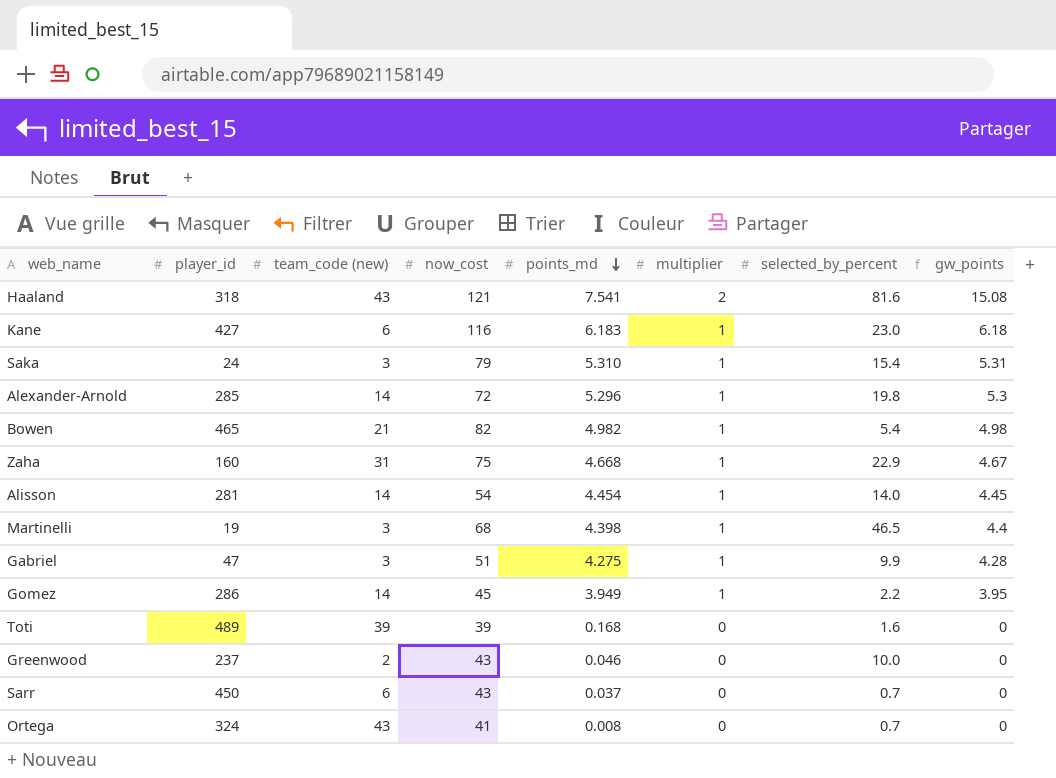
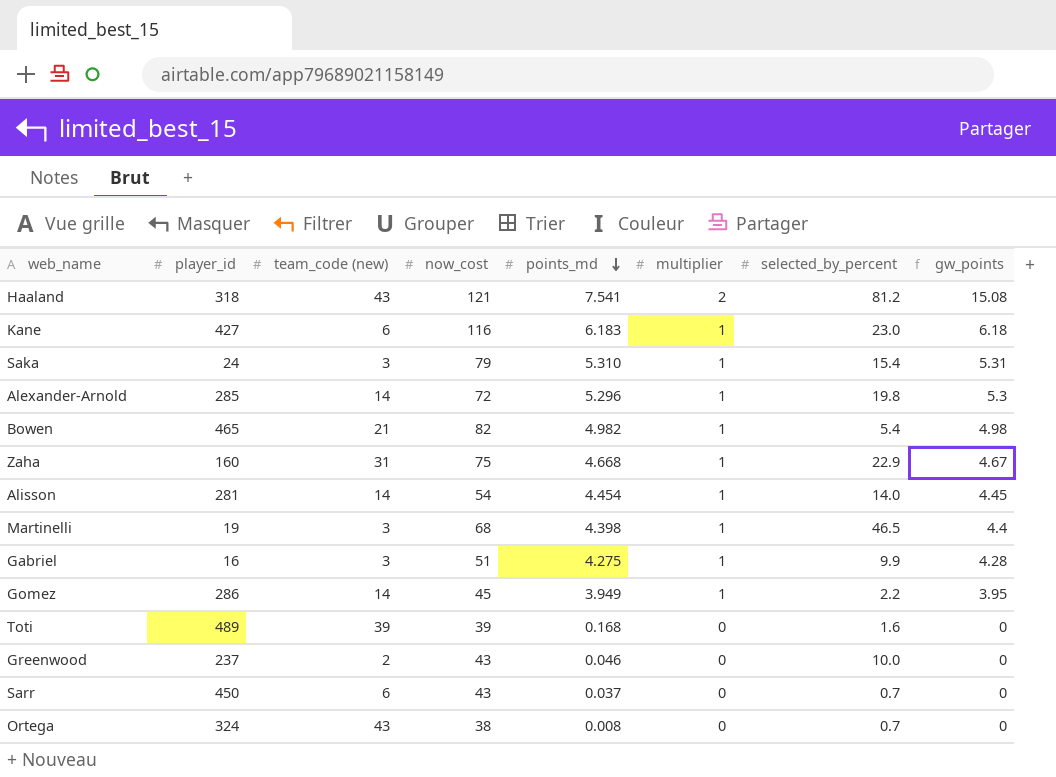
Haaland | selected_by_percent: 81.6 -> 81.2
Gabriel | player_id: 47 -> 16
Ortega | now_cost: 41 -> 38

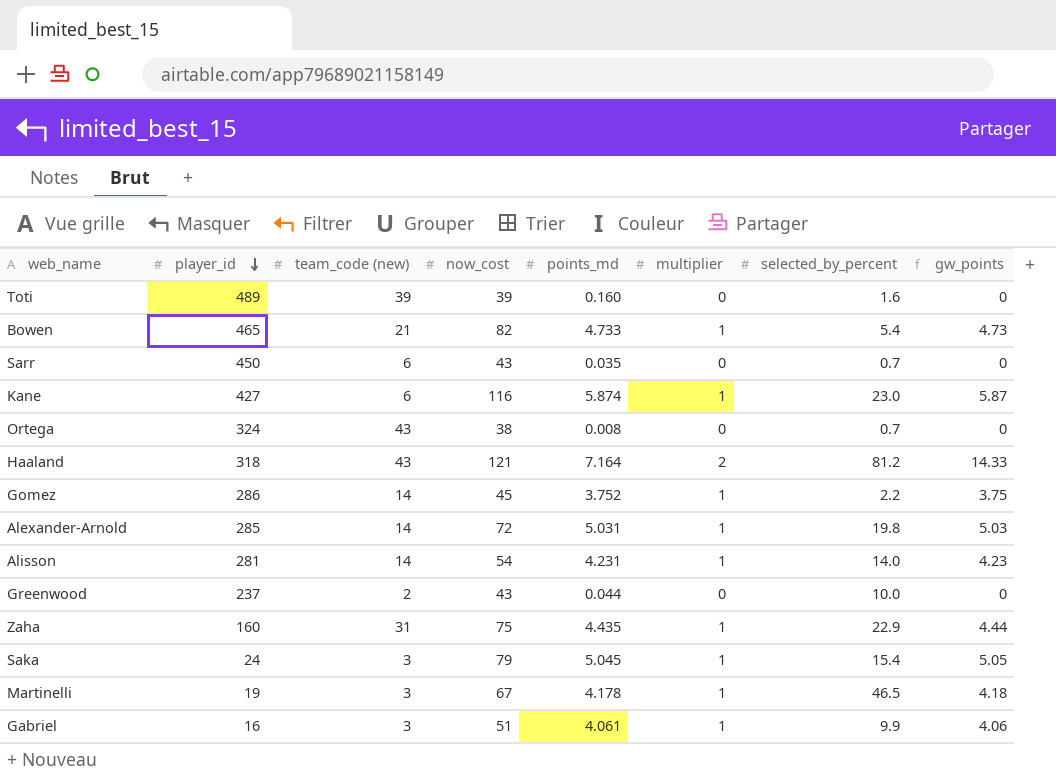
row order: points_md descending -> player_id descending
Toti | points_md: 0.168 -> 0.160
Bowen | points_md: 4.982 -> 4.733
Bowen | gw_points: 4.98 -> 4.73
Sarr | points_md: 0.037 -> 0.035
Kane | points_md: 6.183 -> 5.874
Kane | gw_points: 6.18 -> 5.87
Haaland | points_md: 7.541 -> 7.164
Haaland | gw_points: 15.08 -> 14.33
Gomez | points_md: 3.949 -> 3.752
Gomez | gw_points: 3.95 -> 3.75
Alexander-Arnold | points_md: 5.296 -> 5.031
Alexander-Arnold | gw_points: 5.3 -> 5.03
Alisson | points_md: 4.454 -> 4.231
Alisson | gw_points: 4.45 -> 4.23
Greenwood | points_md: 0.046 -> 0.044
Zaha | points_md: 4.668 -> 4.435
Zaha | gw_points: 4.67 -> 4.44
Saka | points_md: 5.310 -> 5.045
Saka | gw_points: 5.31 -> 5.05
Martinelli | now_cost: 68 -> 67
Martinelli | points_md: 4.398 -> 4.178
Martinelli | gw_points: 4.4 -> 4.18
Gabriel | points_md: 4.275 -> 4.061
Gabriel | gw_points: 4.28 -> 4.06

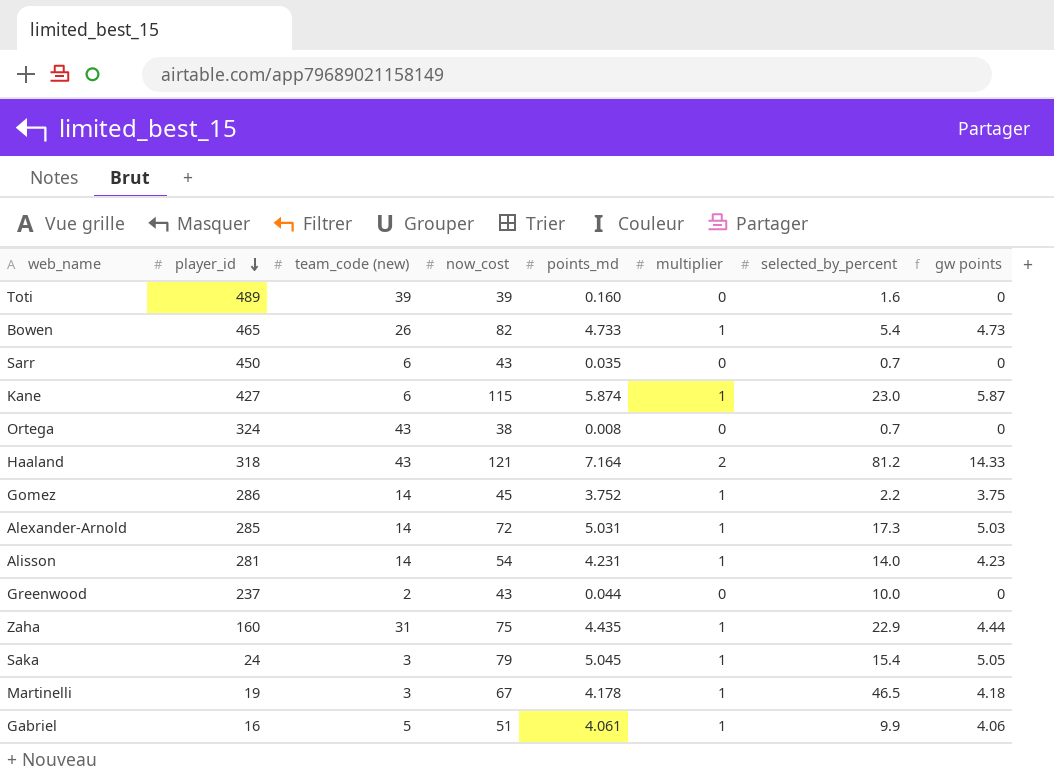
column name: gw_points -> gw points
Bowen | team_code (new): 21 -> 26
Kane | now_cost: 116 -> 115
Alexander-Arnold | selected_by_percent: 19.8 -> 17.3
Gabriel | team_code (new): 3 -> 5

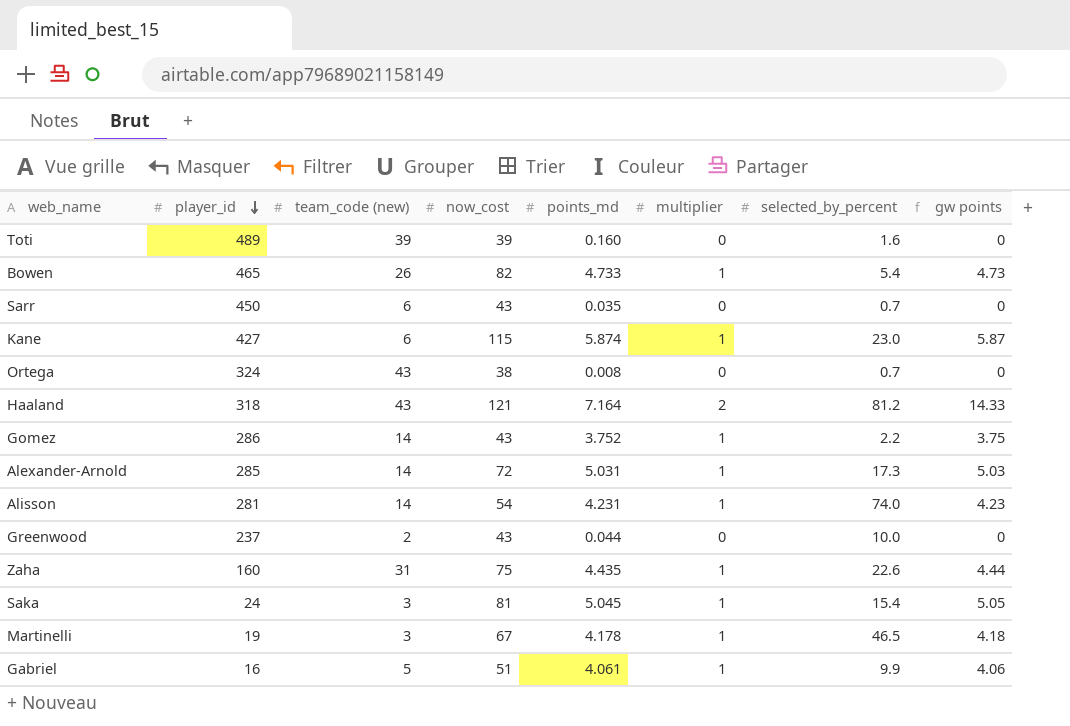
Gomez | now_cost: 45 -> 43
Alisson | selected_by_percent: 14.0 -> 74.0
Zaha | selected_by_percent: 22.9 -> 22.6
Saka | now_cost: 79 -> 81

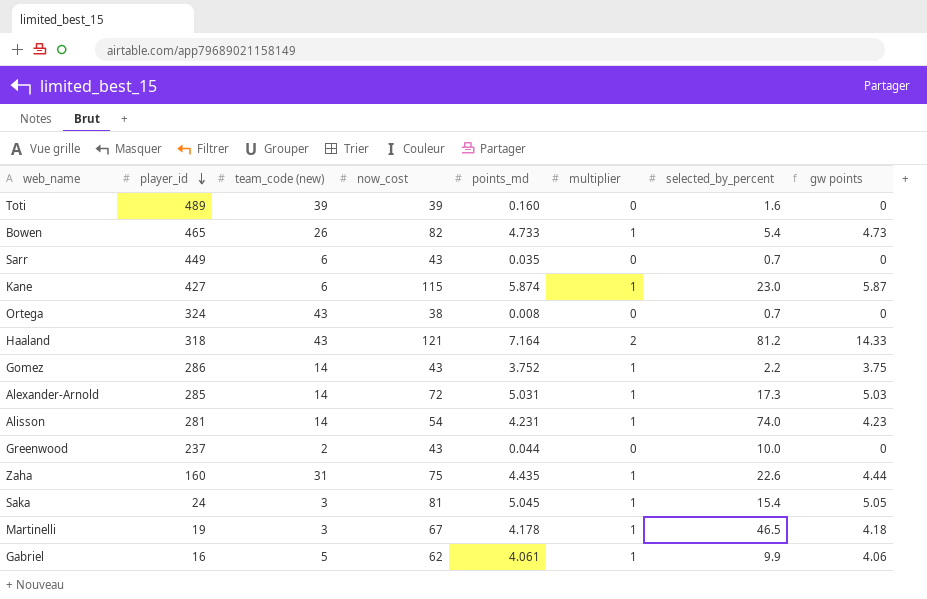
Sarr | player_id: 450 -> 449
Gabriel | now_cost: 51 -> 62

